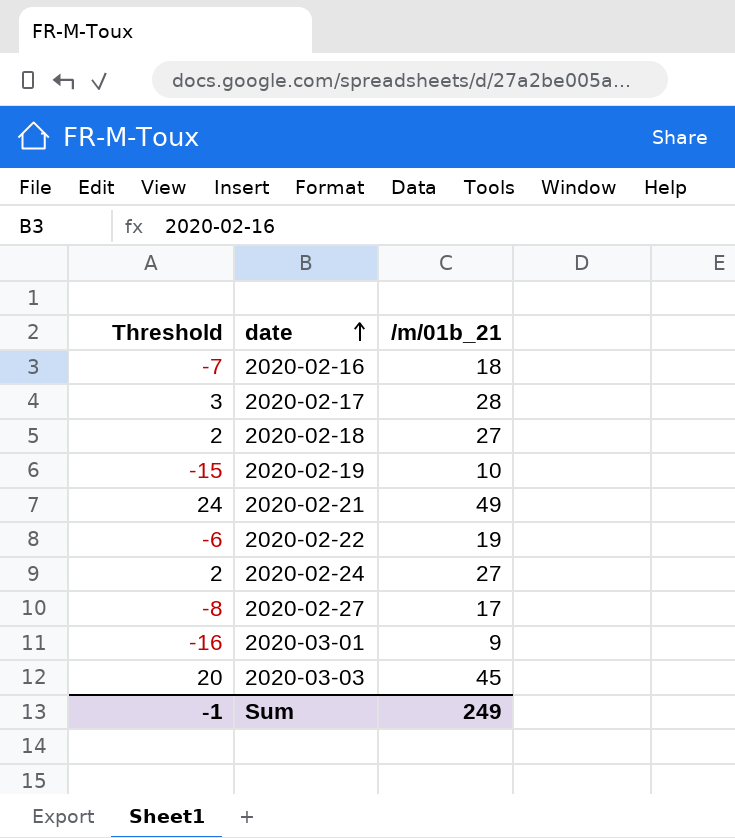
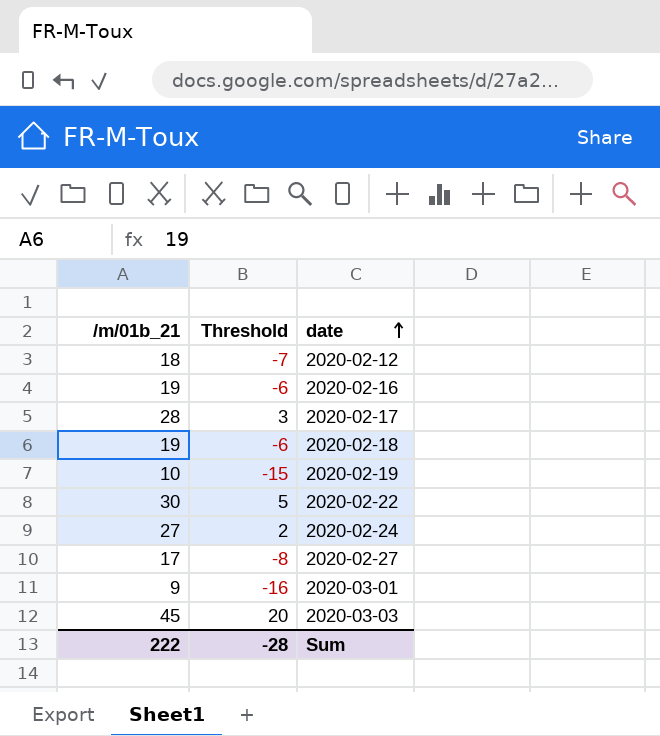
column /m/01b_21 | position: 3 -> 1
row 2020-02-21: 24 | 49 -> none
row 2020-02-12: none -> 18 | -7
2020-02-16 | /m/01b_21: 18 -> 19
2020-02-16 | Threshold: -7 -> -6
2020-02-18 | /m/01b_21: 27 -> 19
2020-02-18 | Threshold: 2 -> -6
2020-02-22 | /m/01b_21: 19 -> 30
2020-02-22 | Threshold: -6 -> 5
Sum | /m/01b_21: 249 -> 222
Sum | Threshold: -1 -> -28

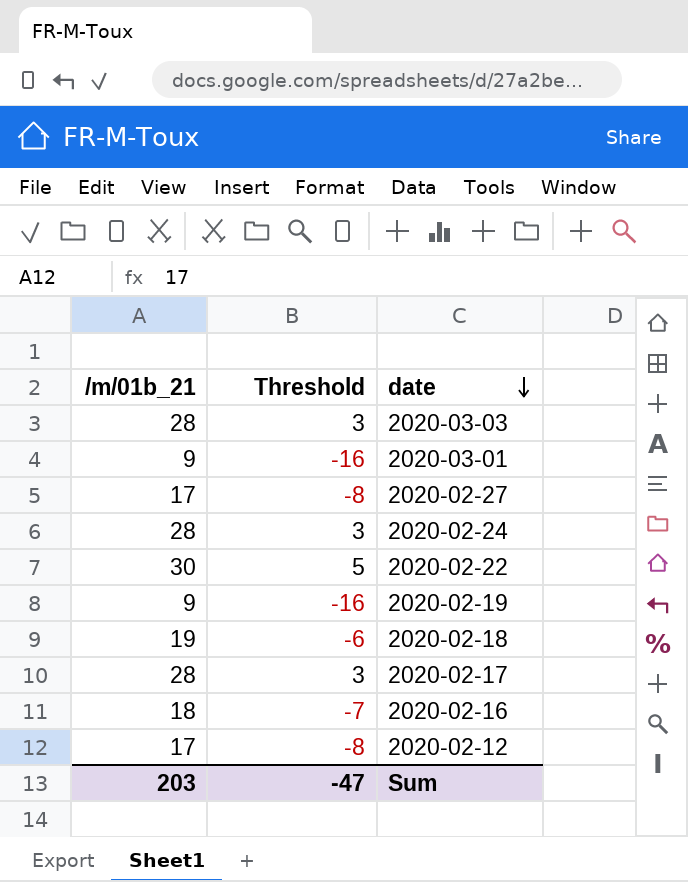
row order: date ascending -> date descending
2020-03-03 | /m/01b_21: 45 -> 28
2020-03-03 | Threshold: 20 -> 3
2020-02-24 | /m/01b_21: 27 -> 28
2020-02-24 | Threshold: 2 -> 3
2020-02-19 | /m/01b_21: 10 -> 9
2020-02-19 | Threshold: -15 -> -16
2020-02-16 | /m/01b_21: 19 -> 18
2020-02-16 | Threshold: -6 -> -7
2020-02-12 | /m/01b_21: 18 -> 17
2020-02-12 | Threshold: -7 -> -8
Sum | /m/01b_21: 222 -> 203
Sum | Threshold: -28 -> -47

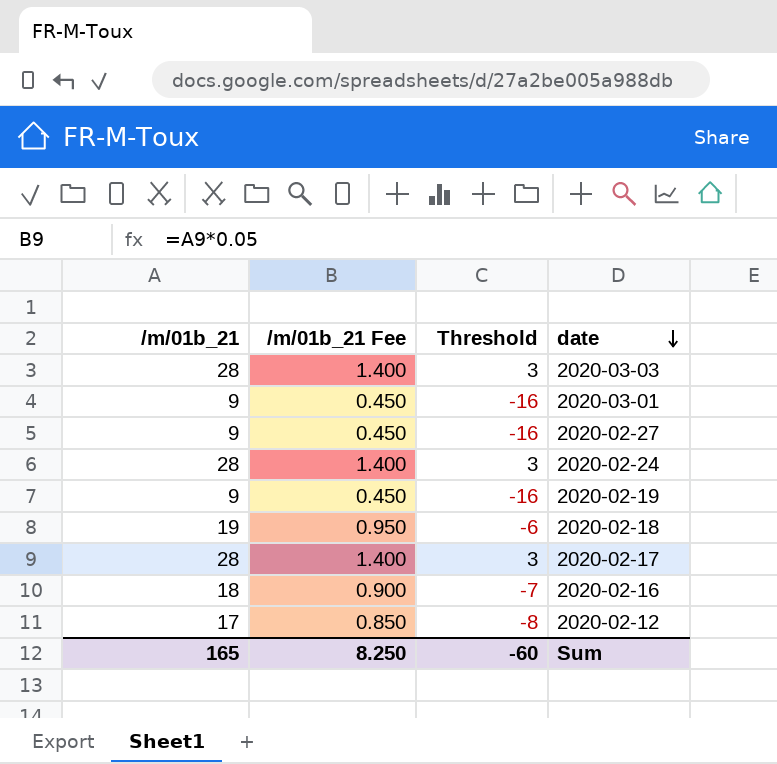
column /m/01b_21 Fee | formula: none -> [/m/01b_21] * 0.05
row 2020-02-22: 30 | 5 -> none
2020-02-27 | /m/01b_21: 17 -> 9
2020-02-27 | Threshold: -8 -> -16
Sum | /m/01b_21: 203 -> 165
Sum | Threshold: -47 -> -60

